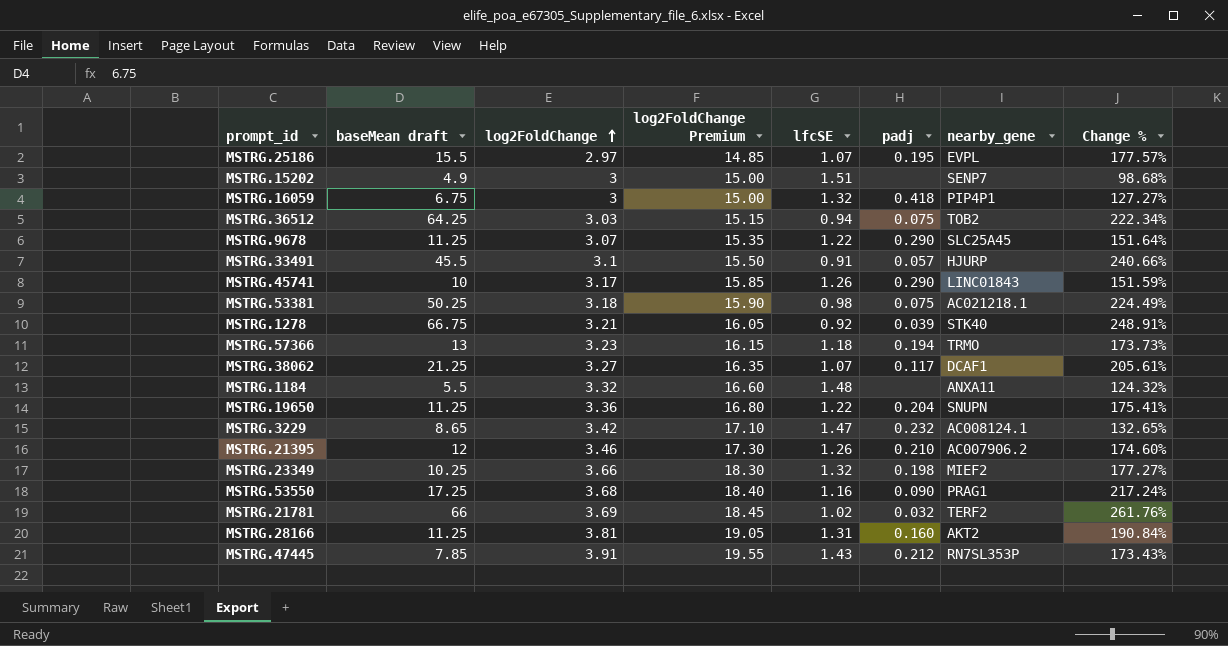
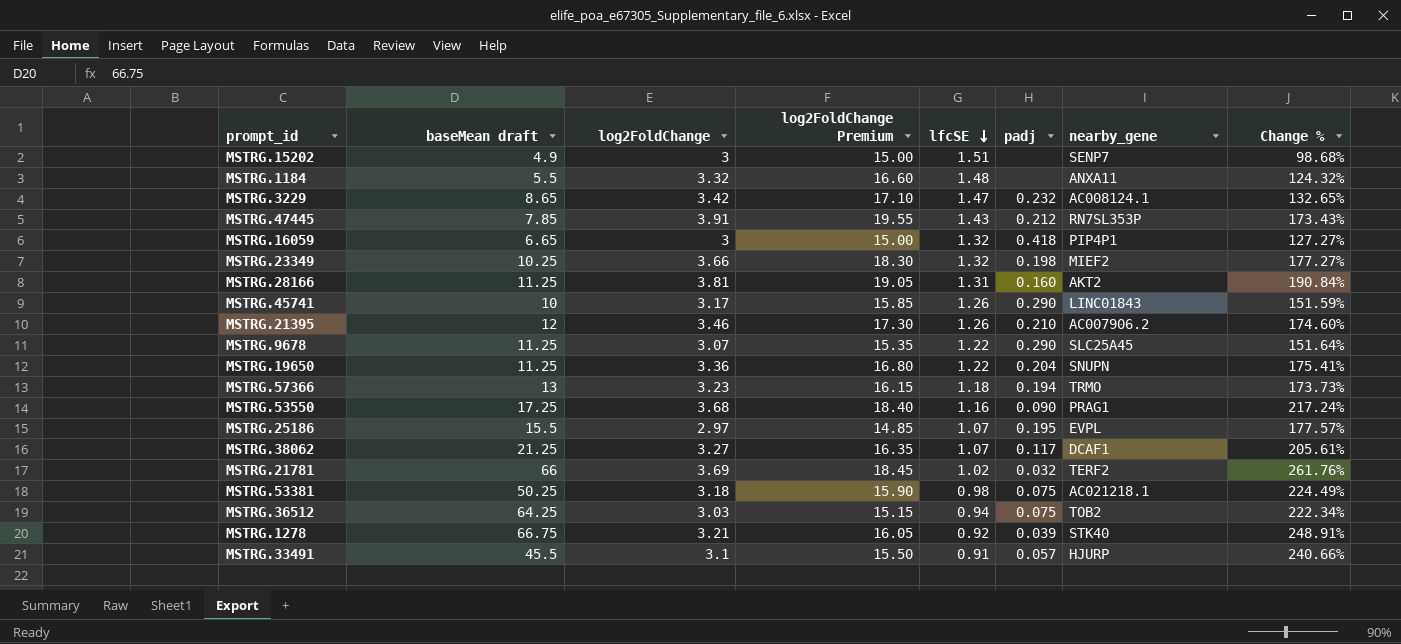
row order: log2FoldChange ascending -> lfcSE descending
MSTRG.16059 | baseMean draft: 6.75 -> 6.65

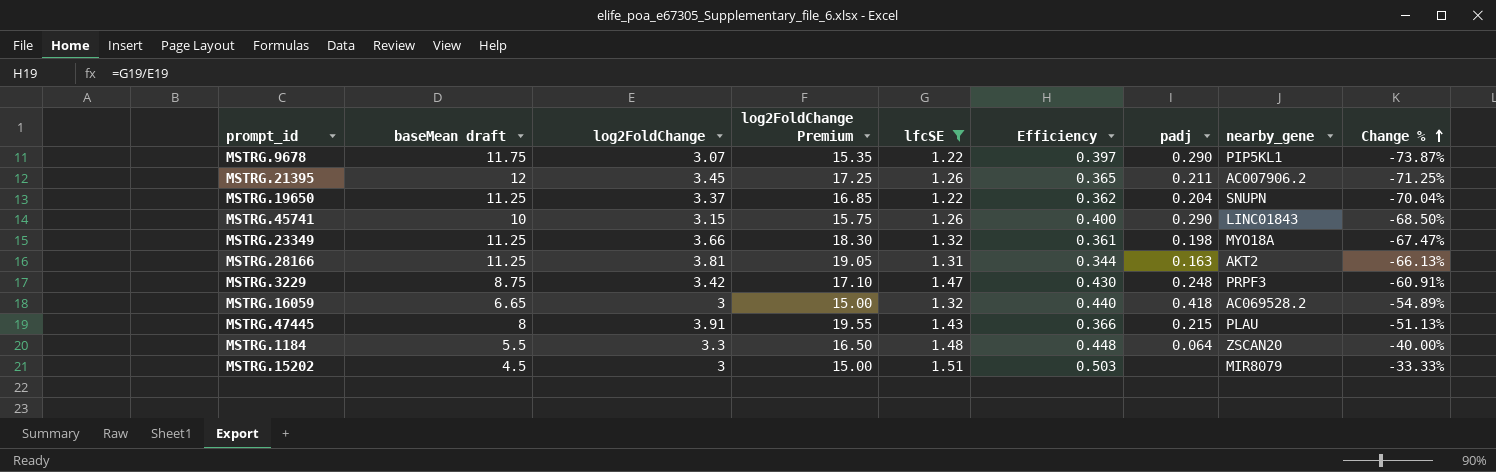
filter: none -> lfcSE >= 1.22
row order: lfcSE descending -> Change % ascending
column Efficiency | formula: none -> [lfcSE] / [log2FoldChange]
column Change % | formula: ([log2FoldChange] - [lfcSE]) / [lfcSE] -> ([log2FoldChange] - [baseMean draft]) / [baseMean draft]
MSTRG.9678 | baseMean draft: 11.25 -> 11.75
MSTRG.9678 | nearby_gene: SLC25A45 -> PIP5KL1
MSTRG.21395 | log2FoldChange: 3.46 -> 3.45
MSTRG.21395 | log2FoldChange Premium: 17.30 -> 17.25
MSTRG.21395 | padj: 0.210 -> 0.211
MSTRG.19650 | log2FoldChange: 3.36 -> 3.37
MSTRG.19650 | log2FoldChange Premium: 16.80 -> 16.85
MSTRG.45741 | log2FoldChange: 3.17 -> 3.15
MSTRG.45741 | log2FoldChange Premium: 15.85 -> 15.75
MSTRG.23349 | baseMean draft: 10.25 -> 11.25
MSTRG.23349 | nearby_gene: MIEF2 -> MYO18A
MSTRG.28166 | padj: 0.160 -> 0.163
MSTRG.3229 | baseMean draft: 8.65 -> 8.75
MSTRG.3229 | padj: 0.232 -> 0.248
MSTRG.3229 | nearby_gene: AC008124.1 -> PRPF3
MSTRG.16059 | nearby_gene: PIP4P1 -> AC069528.2
MSTRG.47445 | baseMean draft: 7.85 -> 8
MSTRG.47445 | padj: 0.212 -> 0.215
MSTRG.47445 | nearby_gene: RN7SL353P -> PLAU
MSTRG.1184 | log2FoldChange: 3.32 -> 3.3
MSTRG.1184 | log2FoldChange Premium: 16.60 -> 16.50
MSTRG.1184 | padj: none -> 0.064
MSTRG.1184 | nearby_gene: ANXA11 -> ZSCAN20
MSTRG.15202 | baseMean draft: 4.9 -> 4.5
MSTRG.15202 | nearby_gene: SENP7 -> MIR8079

